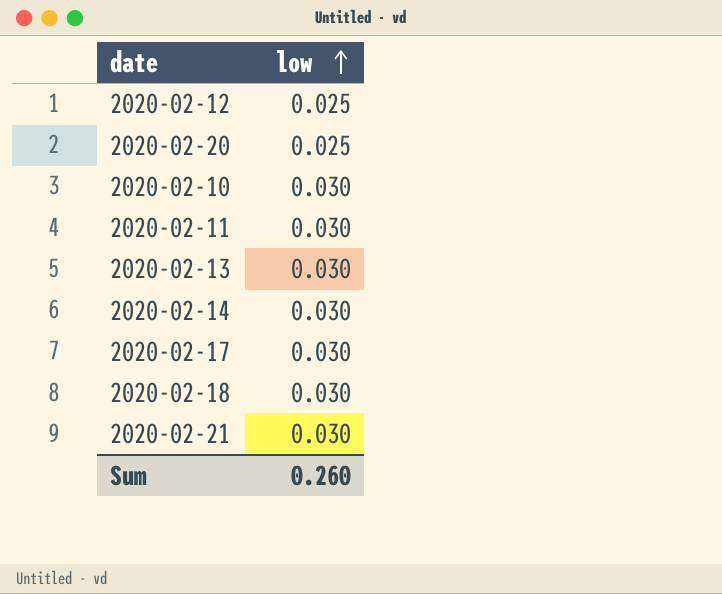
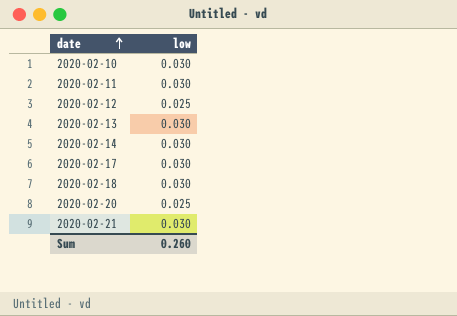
row order: low ascending -> date ascending

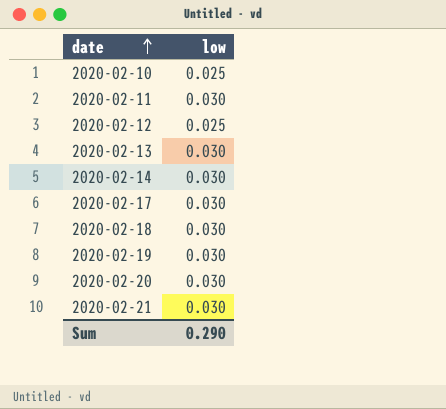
2020-02-10 | low: 0.030 -> 0.025
row 2020-02-19: none -> 0.030
2020-02-20 | low: 0.025 -> 0.030
Sum | low: 0.260 -> 0.290

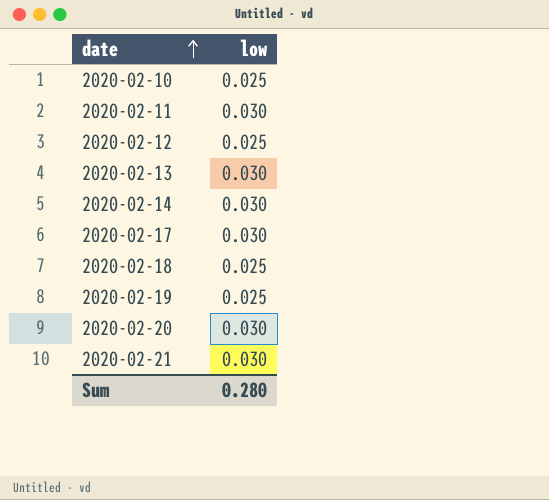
2020-02-18 | low: 0.030 -> 0.025
2020-02-19 | low: 0.030 -> 0.025
Sum | low: 0.290 -> 0.280

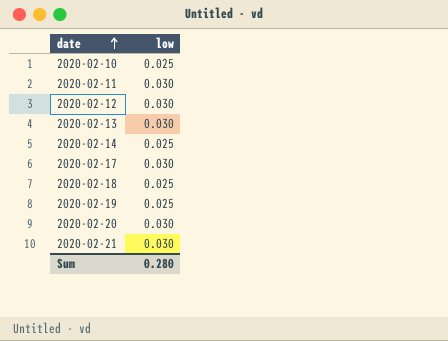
2020-02-12 | low: 0.025 -> 0.030
2020-02-14 | low: 0.030 -> 0.025

